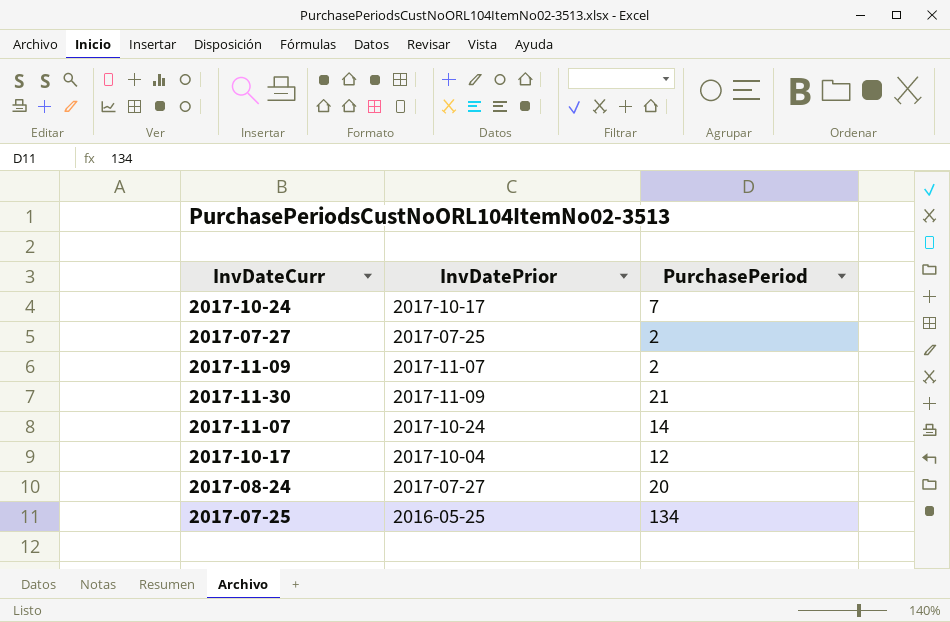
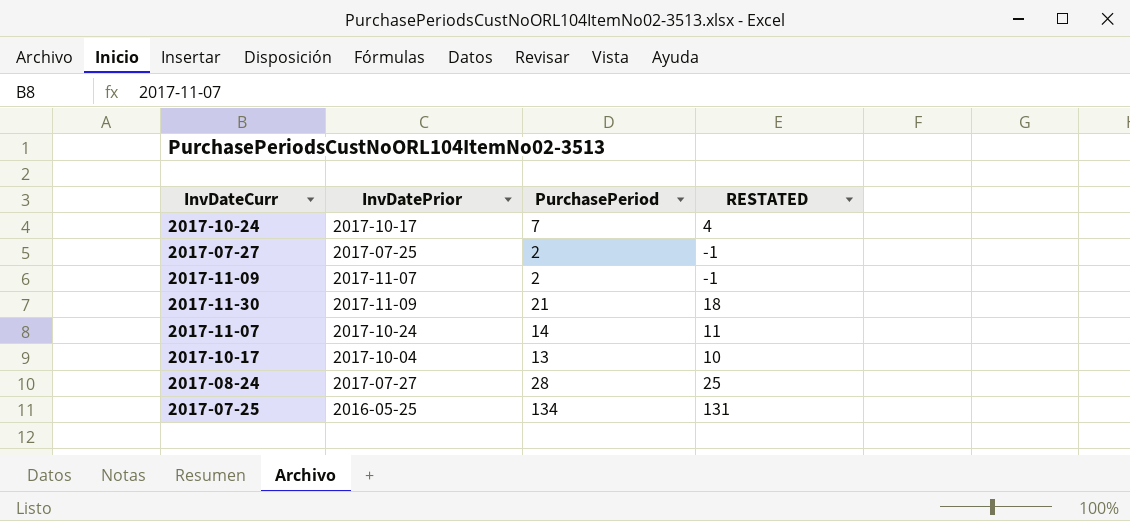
column RESTATED | formula: none -> [PurchasePeriod] - 3
2017-10-17 | PurchasePeriod: 12 -> 13
2017-08-24 | PurchasePeriod: 20 -> 28

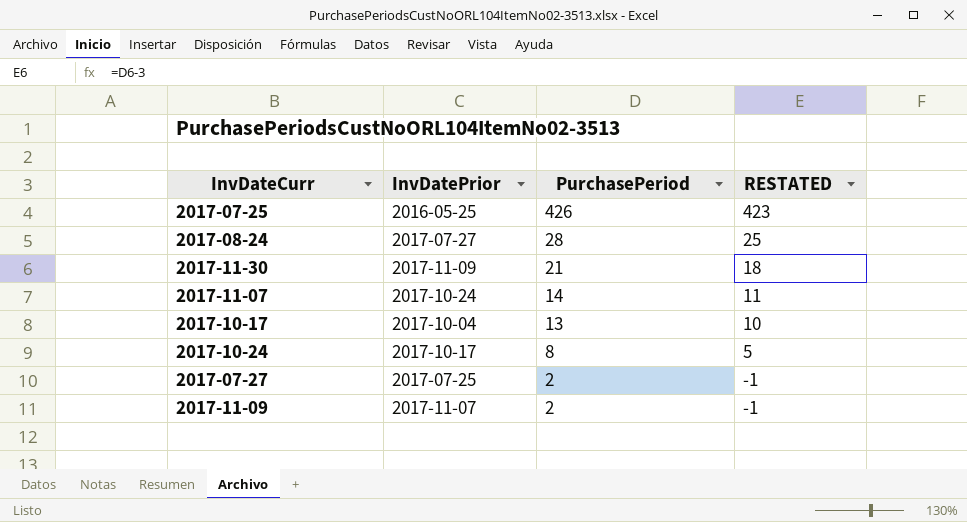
row order: none -> PurchasePeriod descending
2017-07-25 | PurchasePeriod: 134 -> 426
2017-07-25 | RESTATED: 131 -> 423
2017-10-24 | PurchasePeriod: 7 -> 8
2017-10-24 | RESTATED: 4 -> 5

